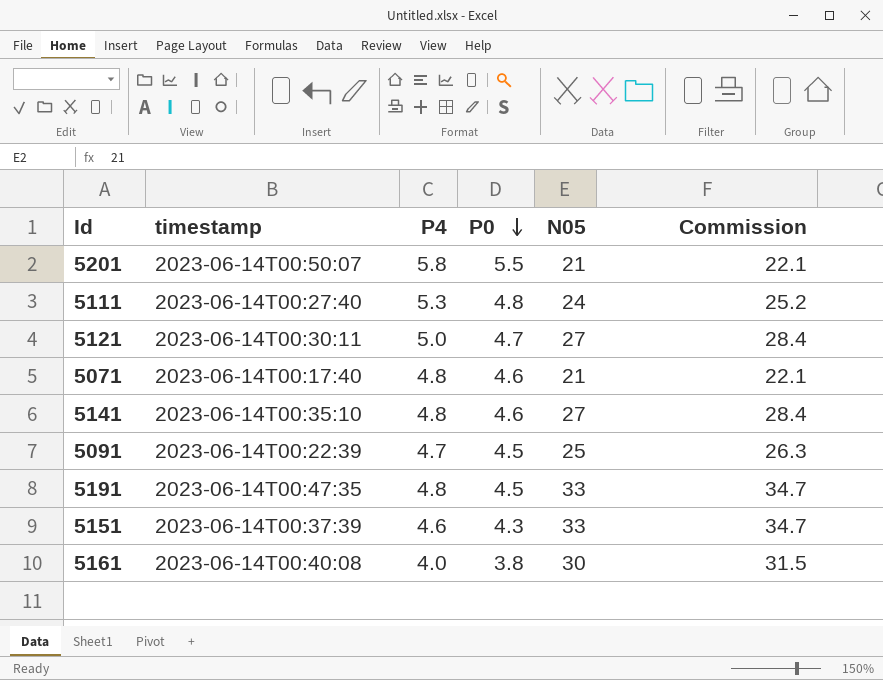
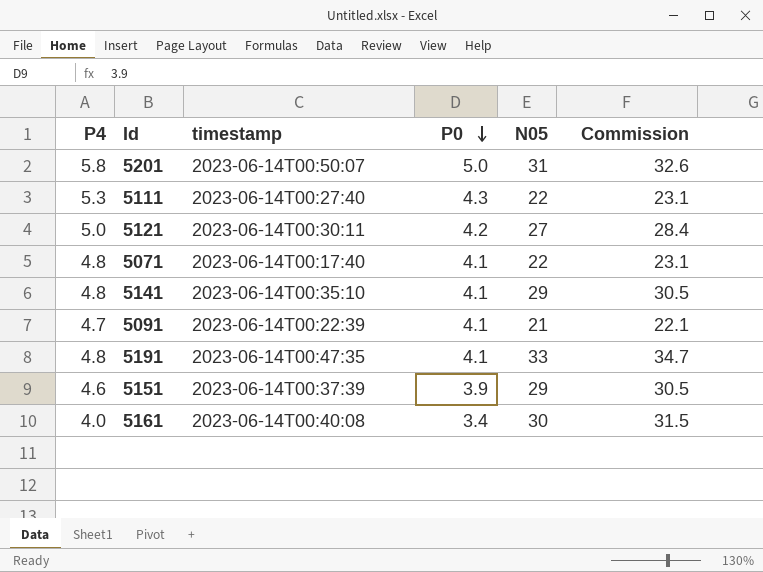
column P4 | position: 3 -> 1
5201 | P0: 5.5 -> 5.0
5201 | N05: 21 -> 31
5201 | Commission: 22.1 -> 32.6
5111 | P0: 4.8 -> 4.3
5111 | N05: 24 -> 22
5111 | Commission: 25.2 -> 23.1
5121 | P0: 4.7 -> 4.2
5071 | P0: 4.6 -> 4.1
5071 | N05: 21 -> 22
5071 | Commission: 22.1 -> 23.1
5141 | P0: 4.6 -> 4.1
5141 | N05: 27 -> 29
5141 | Commission: 28.4 -> 30.5
5091 | P0: 4.5 -> 4.1
5091 | N05: 25 -> 21
5091 | Commission: 26.3 -> 22.1
5191 | P0: 4.5 -> 4.1
5151 | P0: 4.3 -> 3.9
5151 | N05: 33 -> 29
5151 | Commission: 34.7 -> 30.5
5161 | P0: 3.8 -> 3.4

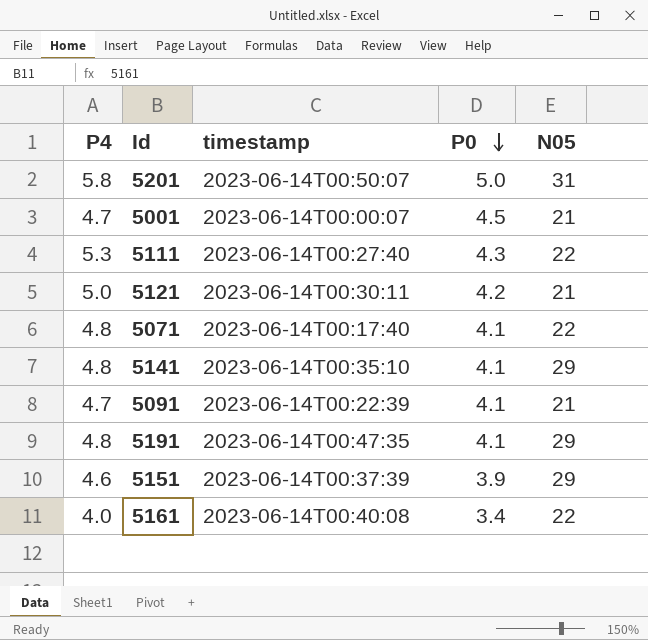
column Commission | formula: [N05] * 1.05 -> none
row 5001: none -> 4.7 | 2023-06-14T00:00:07 | 4.5 | 21
5121 | N05: 27 -> 21
5191 | N05: 33 -> 29
5161 | N05: 30 -> 22

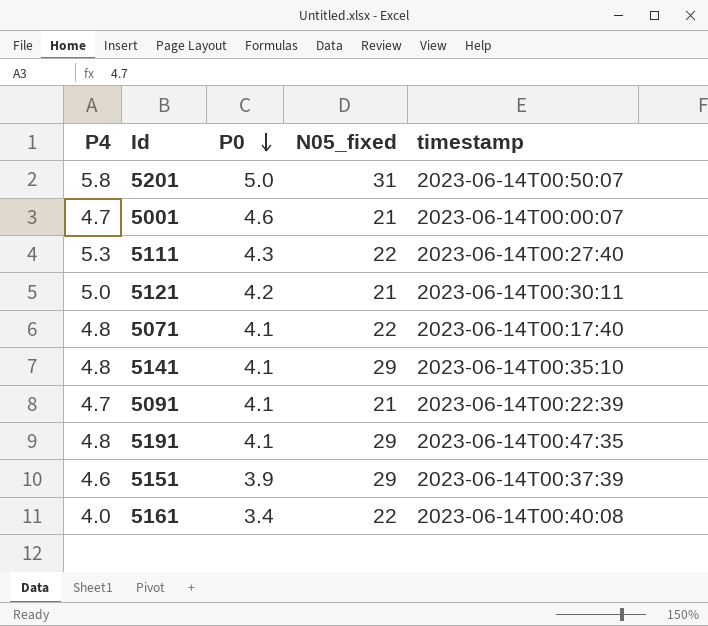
column name: N05 -> N05_fixed
column timestamp | position: 3 -> 5
5001 | P0: 4.5 -> 4.6

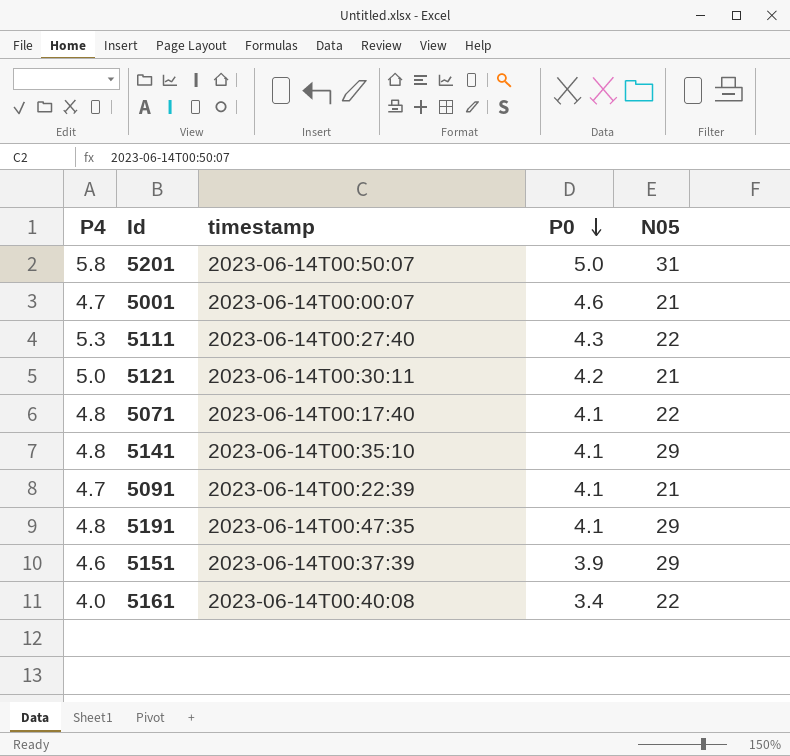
column timestamp | position: 5 -> 3
column name: N05_fixed -> N05

